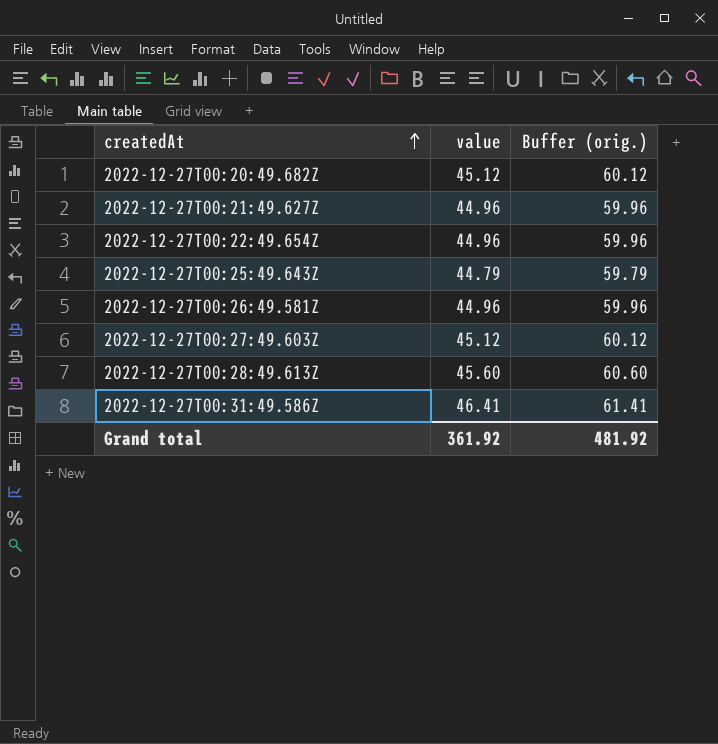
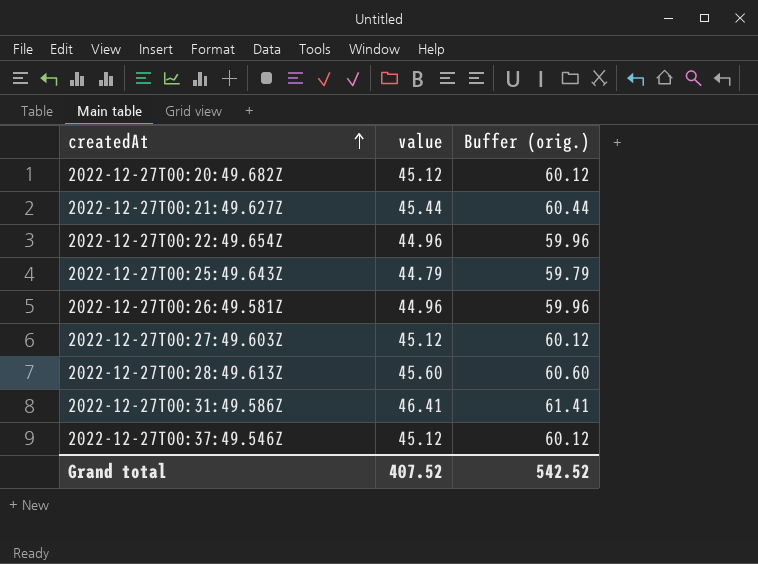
2022-12-27T00:21:49.627Z | value: 44.96 -> 45.44
2022-12-27T00:21:49.627Z | Buffer (orig.): 59.96 -> 60.44
row 2022-12-27T00:37:49.546Z: none -> 45.12 | 60.12
Grand total | value: 361.92 -> 407.52
Grand total | Buffer (orig.): 481.92 -> 542.52

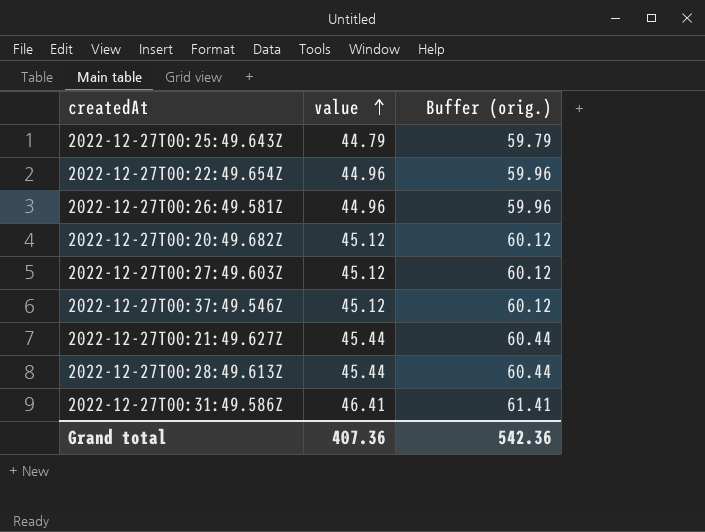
row order: createdAt ascending -> value ascending
2022-12-27T00:28:49.613Z | value: 45.60 -> 45.44
2022-12-27T00:28:49.613Z | Buffer (orig.): 60.60 -> 60.44
Grand total | value: 407.52 -> 407.36
Grand total | Buffer (orig.): 542.52 -> 542.36

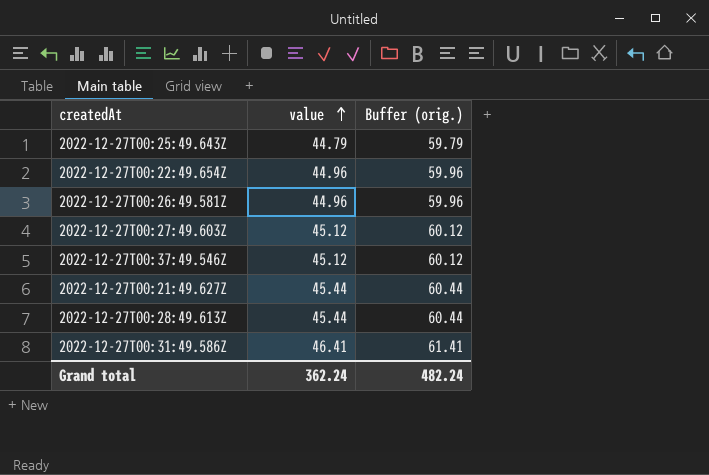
row 2022-12-27T00:20:49.682Z: 45.12 | 60.12 -> none
Grand total | value: 407.36 -> 362.24
Grand total | Buffer (orig.): 542.36 -> 482.24

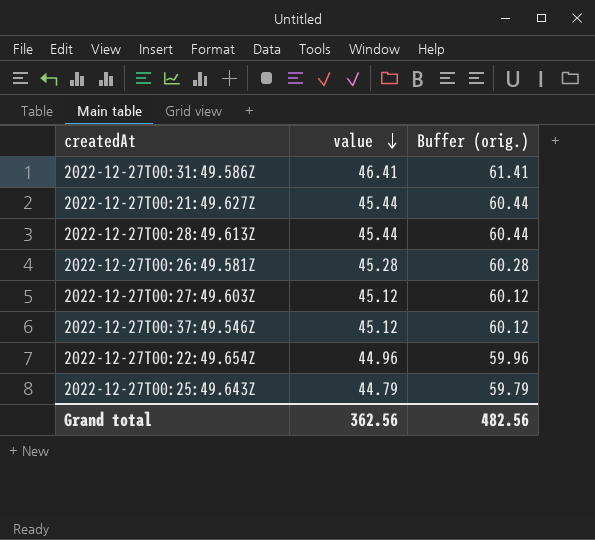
row order: value ascending -> value descending
2022-12-27T00:26:49.581Z | value: 44.96 -> 45.28
2022-12-27T00:26:49.581Z | Buffer (orig.): 59.96 -> 60.28
Grand total | value: 362.24 -> 362.56
Grand total | Buffer (orig.): 482.24 -> 482.56

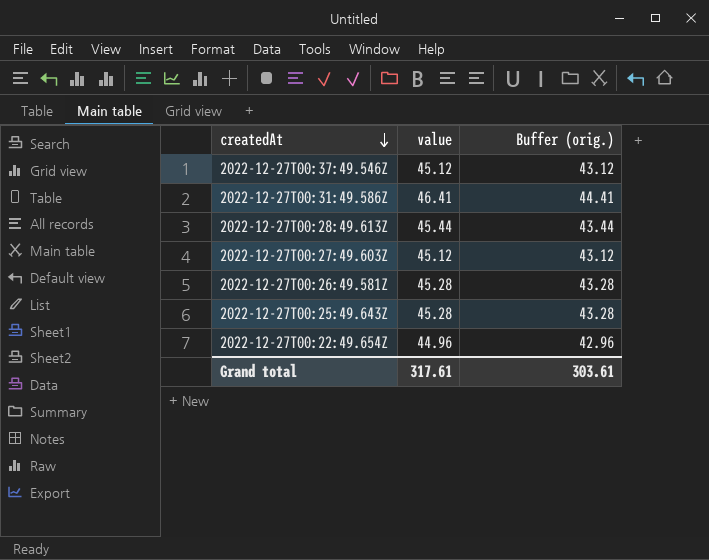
row order: value descending -> createdAt descending
column Buffer (orig.) | formula: [value] + 15 -> [value] - 2
row 2022-12-27T00:21:49.627Z: 45.44 | 60.44 -> none
2022-12-27T00:25:49.643Z | value: 44.79 -> 45.28
Grand total | value: 362.56 -> 317.61
Grand total | Buffer (orig.): 482.56 -> 303.61

